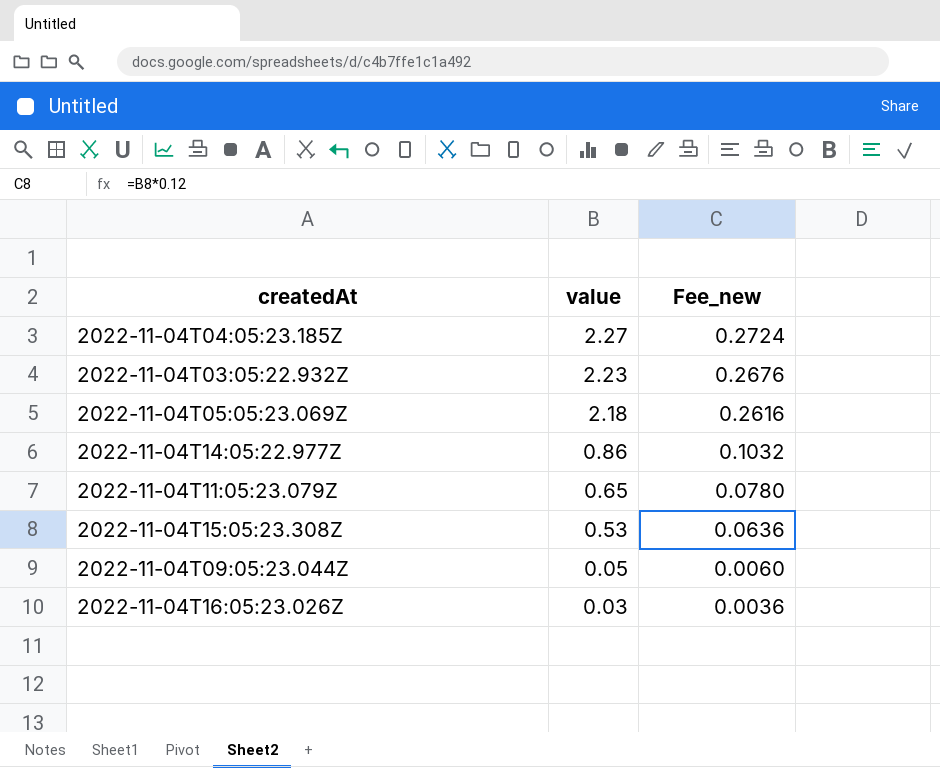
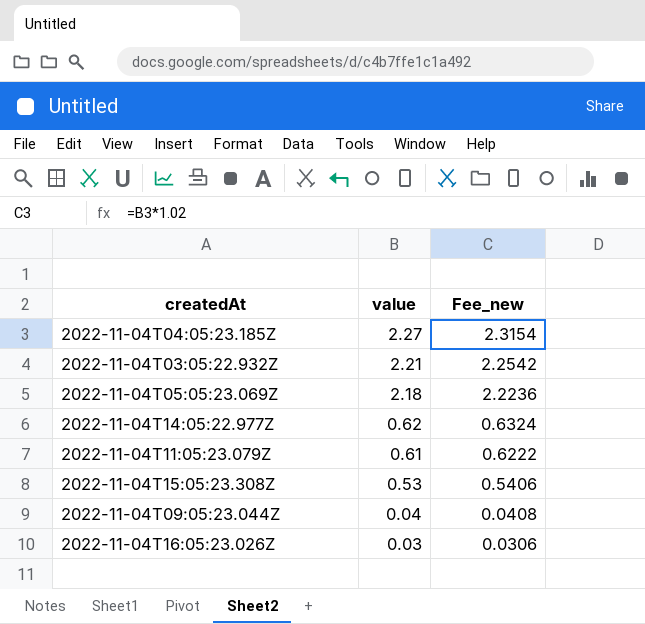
column Fee_new | formula: [value] * 0.12 -> [value] * 1.02
2022-11-04T03:05:22.932Z | value: 2.23 -> 2.21
2022-11-04T14:05:22.977Z | value: 0.86 -> 0.62
2022-11-04T11:05:23.079Z | value: 0.65 -> 0.61
2022-11-04T09:05:23.044Z | value: 0.05 -> 0.04

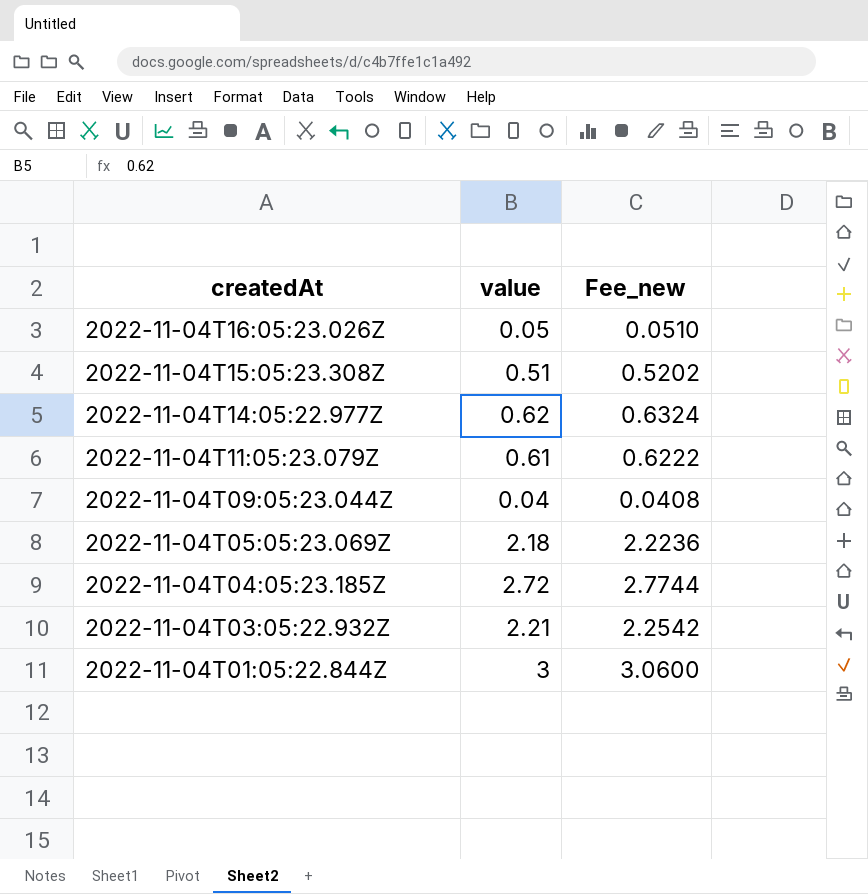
row order: value descending -> createdAt descending
2022-11-04T16:05:23.026Z | value: 0.03 -> 0.05
2022-11-04T16:05:23.026Z | Fee_new: 0.0306 -> 0.0510
2022-11-04T15:05:23.308Z | value: 0.53 -> 0.51
2022-11-04T15:05:23.308Z | Fee_new: 0.5406 -> 0.5202
2022-11-04T04:05:23.185Z | value: 2.27 -> 2.72
2022-11-04T04:05:23.185Z | Fee_new: 2.3154 -> 2.7744
row 2022-11-04T01:05:22.844Z: none -> 3 | 3.0600

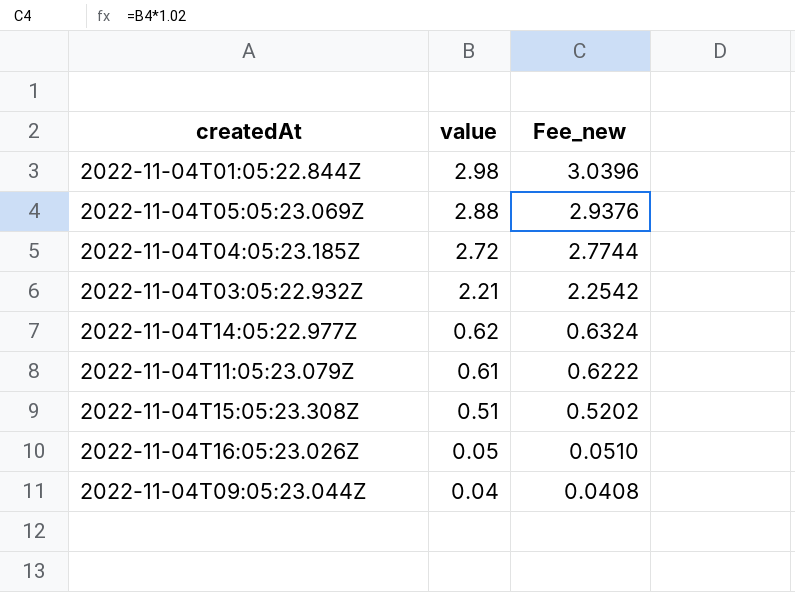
row order: createdAt descending -> value descending
2022-11-04T01:05:22.844Z | value: 3 -> 2.98
2022-11-04T01:05:22.844Z | Fee_new: 3.0600 -> 3.0396
2022-11-04T05:05:23.069Z | value: 2.18 -> 2.88
2022-11-04T05:05:23.069Z | Fee_new: 2.2236 -> 2.9376

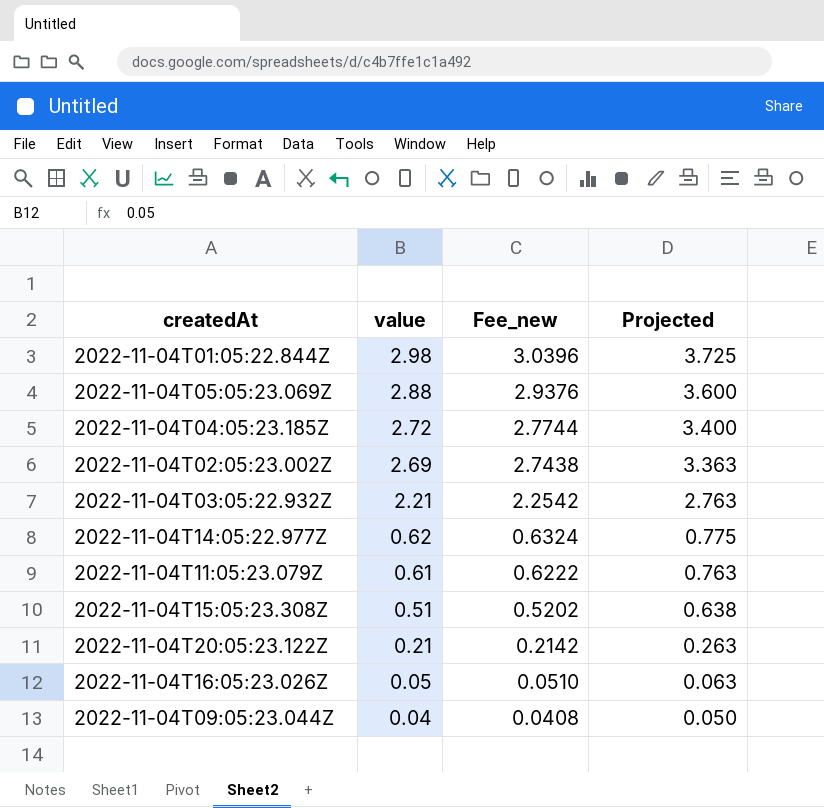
column Projected | formula: none -> [value] * 1.25
row 2022-11-04T02:05:23.002Z: none -> 2.69 | 2.7438 | 3.363
row 2022-11-04T20:05:23.122Z: none -> 0.21 | 0.2142 | 0.263

